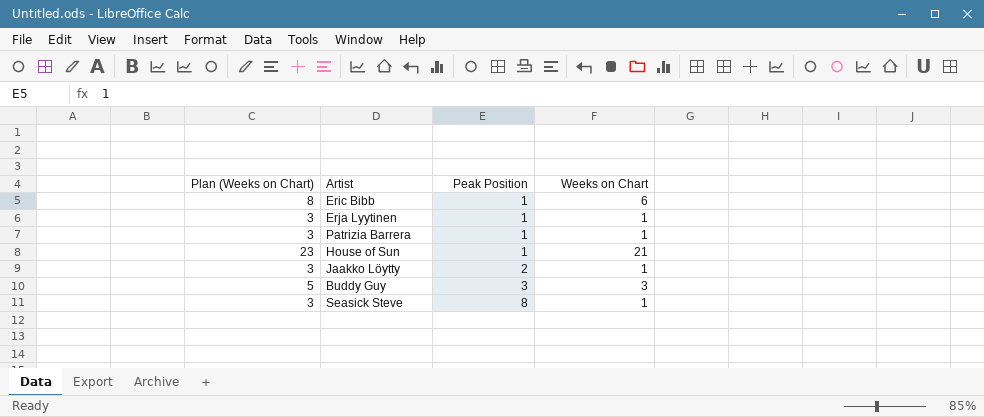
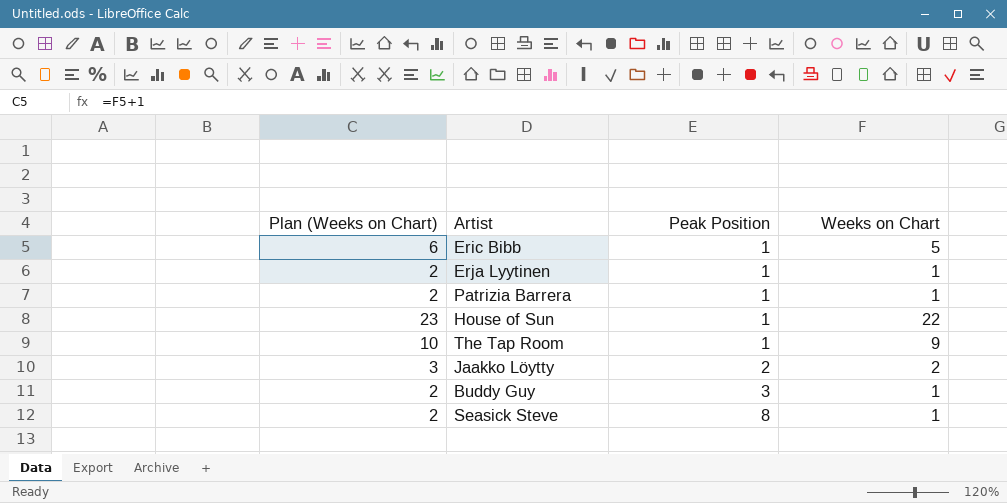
column Plan (Weeks on Chart) | formula: [Weeks on Chart] + 2 -> [Weeks on Chart] + 1
Eric Bibb | Weeks on Chart: 6 -> 5
House of Sun | Weeks on Chart: 21 -> 22
row The Tap Room: none -> 10 | 1 | 9
Jaakko Löytty | Weeks on Chart: 1 -> 2
Buddy Guy | Weeks on Chart: 3 -> 1

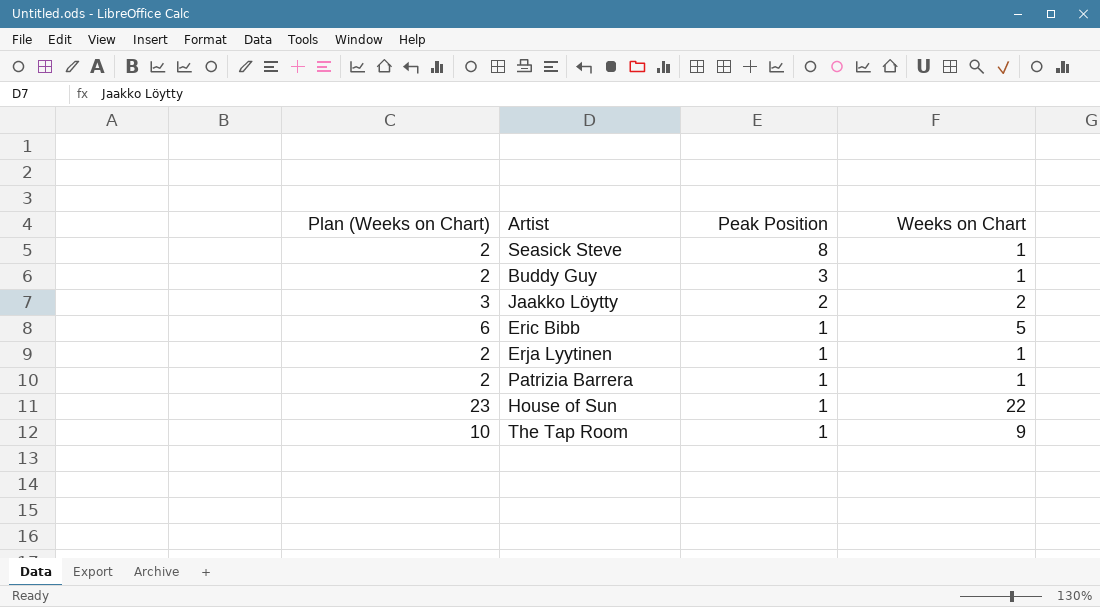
row order: Peak Position ascending -> Peak Position descending

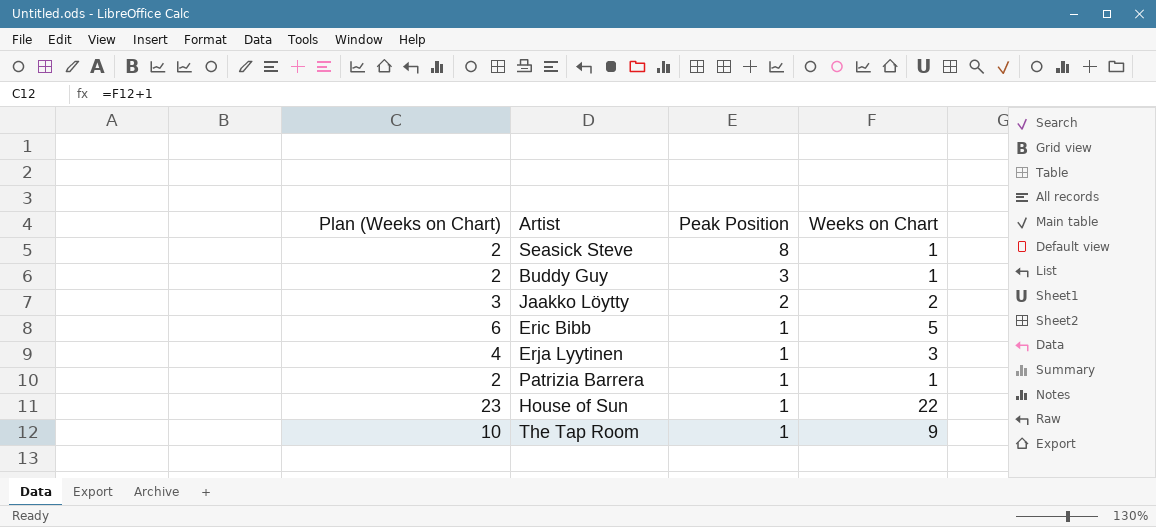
Erja Lyytinen | Plan (Weeks on Chart): 2 -> 4
Erja Lyytinen | Weeks on Chart: 1 -> 3

